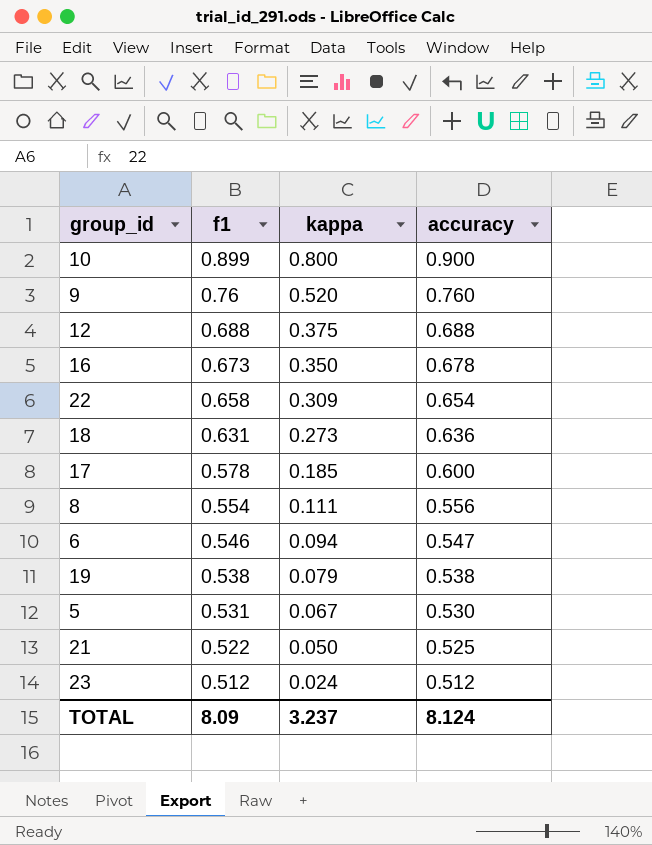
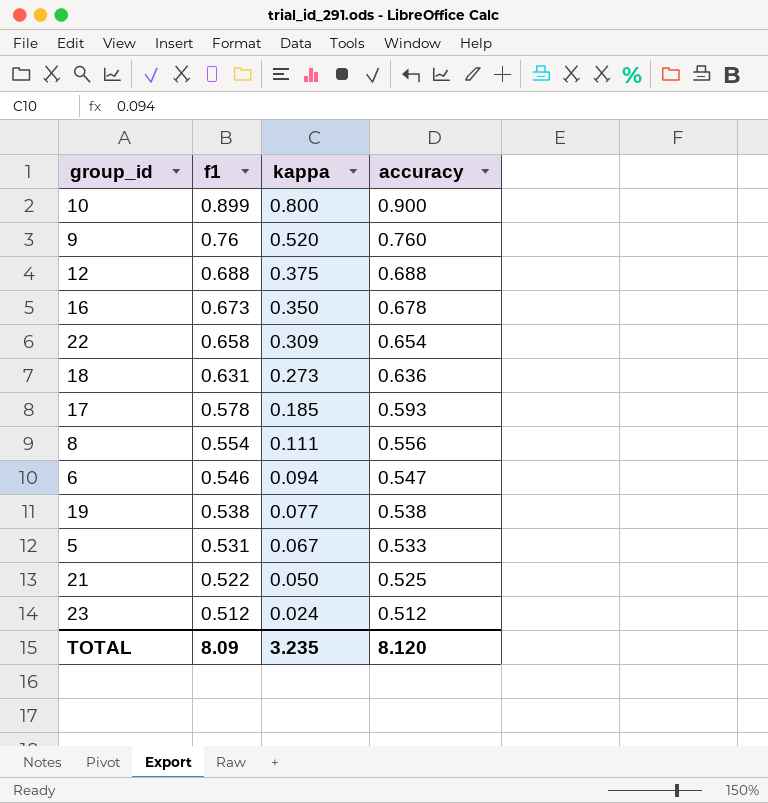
17 | accuracy: 0.600 -> 0.593
19 | kappa: 0.079 -> 0.077
5 | accuracy: 0.530 -> 0.533
TOTAL | kappa: 3.237 -> 3.235
TOTAL | accuracy: 8.124 -> 8.120

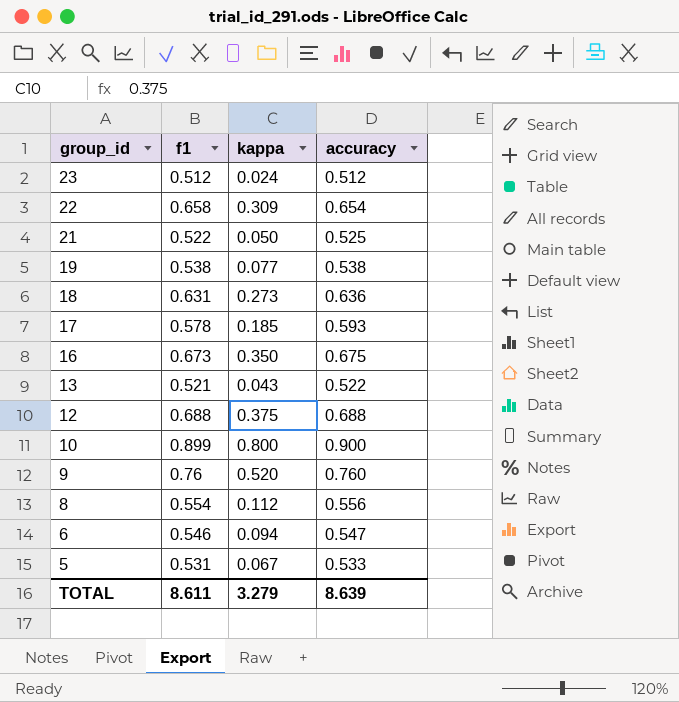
row order: f1 descending -> group_id descending
16 | accuracy: 0.678 -> 0.675
row 13: none -> 0.521 | 0.043 | 0.522
8 | kappa: 0.111 -> 0.112
TOTAL | f1: 8.09 -> 8.611
TOTAL | kappa: 3.235 -> 3.279
TOTAL | accuracy: 8.120 -> 8.639

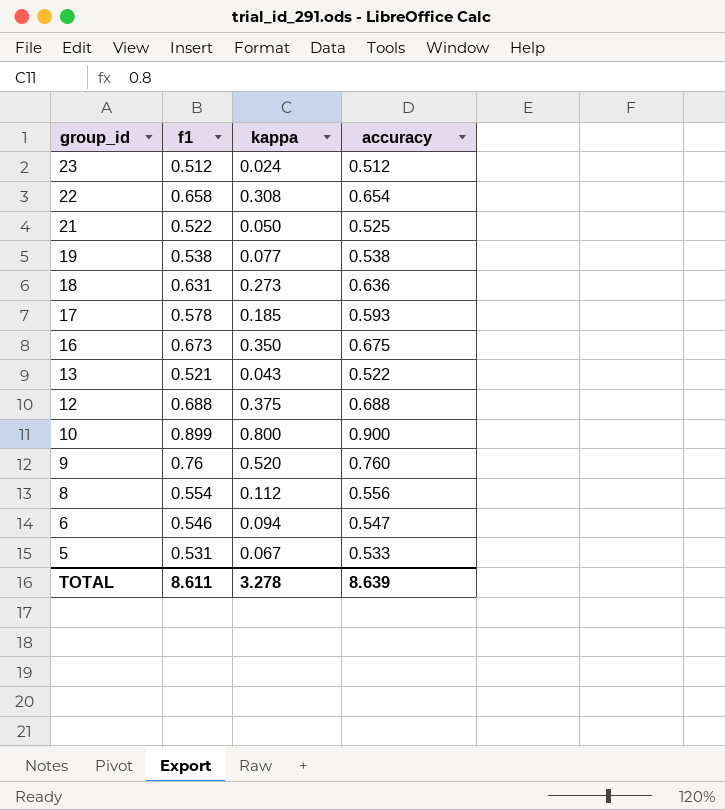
22 | kappa: 0.309 -> 0.308
TOTAL | kappa: 3.279 -> 3.278

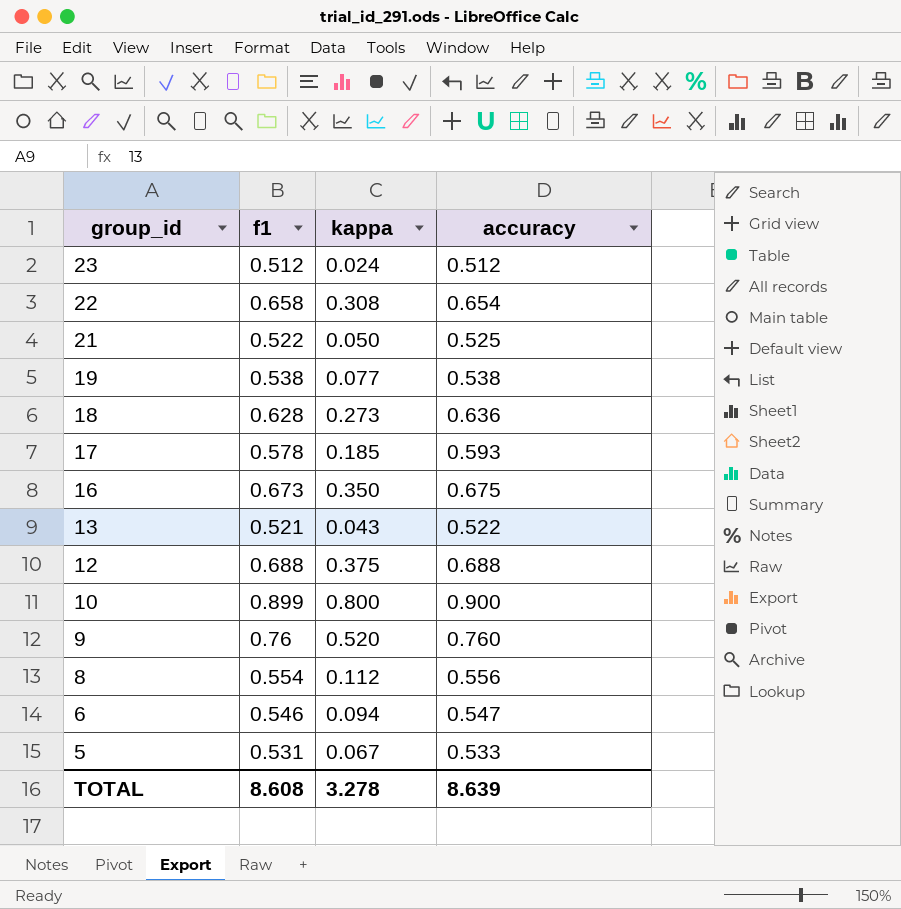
18 | f1: 0.631 -> 0.628
TOTAL | f1: 8.611 -> 8.608

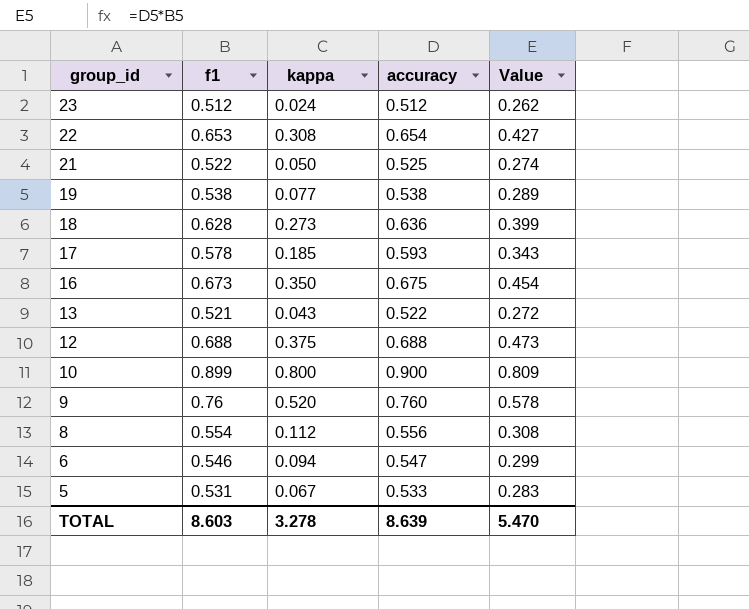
column Value | formula: none -> [f1] * [accuracy]
22 | f1: 0.658 -> 0.653
TOTAL | f1: 8.608 -> 8.603

